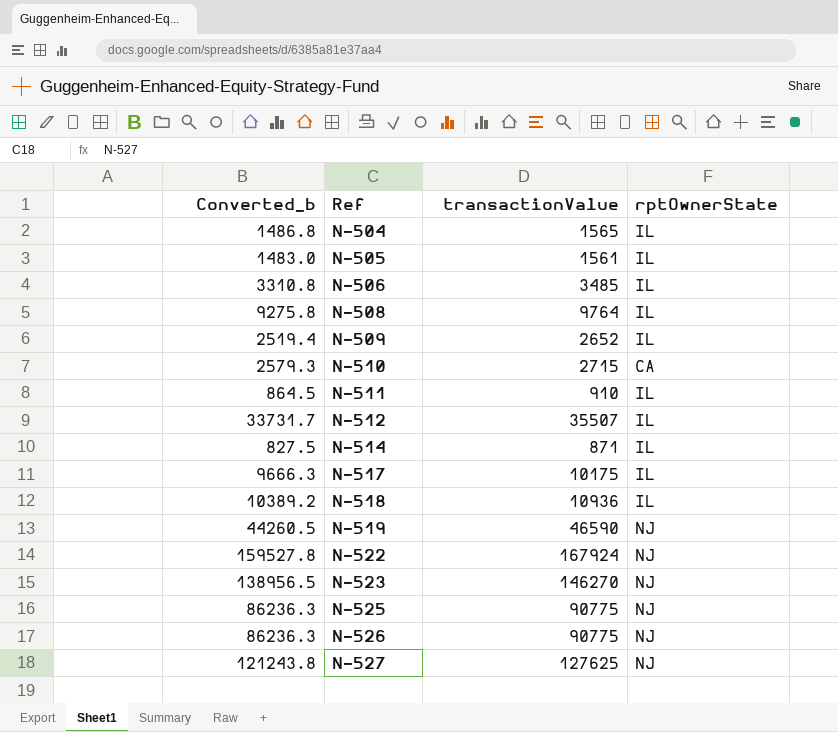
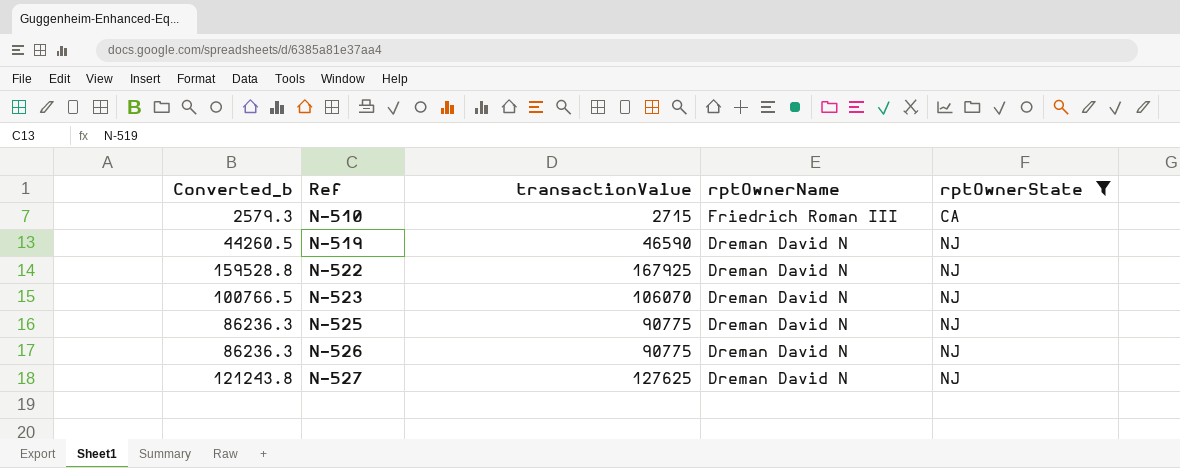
filter: none -> rptOwnerState != IL
column rptOwnerName | position: none -> 4
N-522 | Converted_b: 159527.8 -> 159528.8
N-522 | transactionValue: 167924 -> 167925
N-523 | Converted_b: 138956.5 -> 100766.5
N-523 | transactionValue: 146270 -> 106070

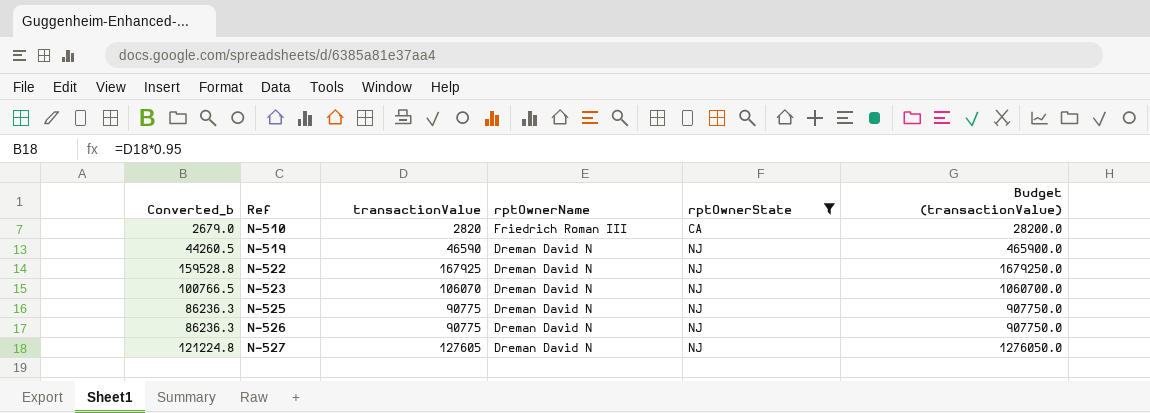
column Budget (transactionValue) | formula: none -> [transactionValue] * 10
N-510 | Converted_b: 2579.3 -> 2679.0
N-510 | transactionValue: 2715 -> 2820
N-527 | Converted_b: 121243.8 -> 121224.8
N-527 | transactionValue: 127625 -> 127605

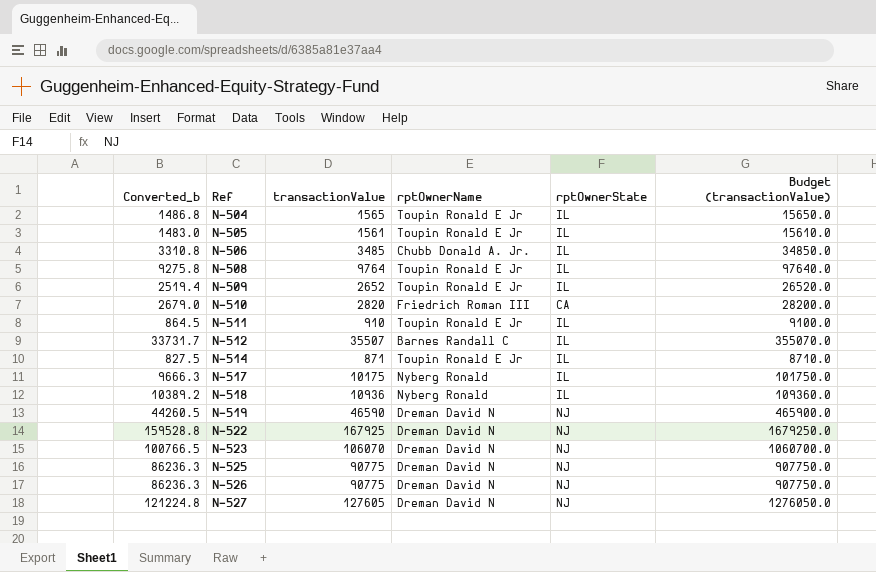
filter: rptOwnerState != IL -> none

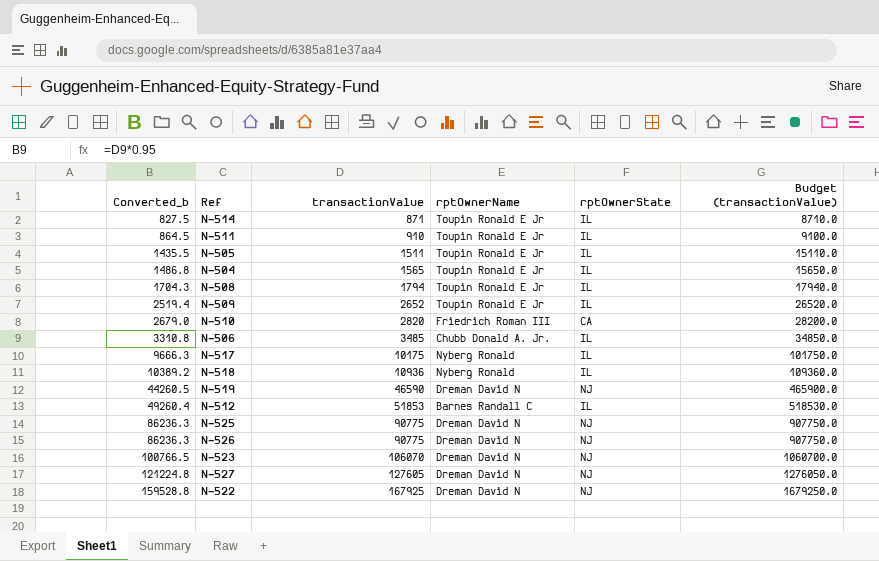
row order: Ref ascending -> Converted_b ascending
N-505 | Converted_b: 1483.0 -> 1435.5
N-505 | transactionValue: 1561 -> 1511
N-505 | Budget (transactionValue): 15610.0 -> 15110.0
N-508 | Converted_b: 9275.8 -> 1704.3
N-508 | transactionValue: 9764 -> 1794
N-508 | Budget (transactionValue): 97640.0 -> 17940.0
N-512 | Converted_b: 33731.7 -> 49260.4
N-512 | transactionValue: 35507 -> 51853
N-512 | Budget (transactionValue): 355070.0 -> 518530.0

